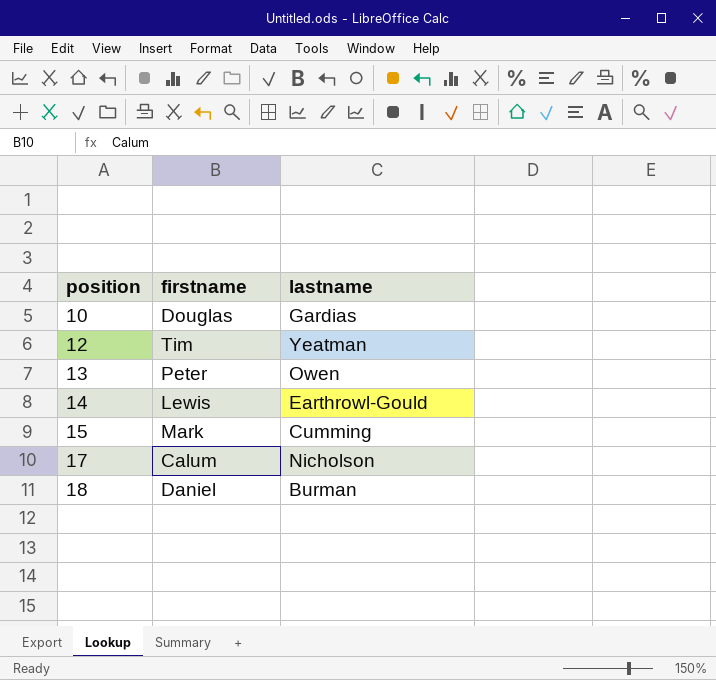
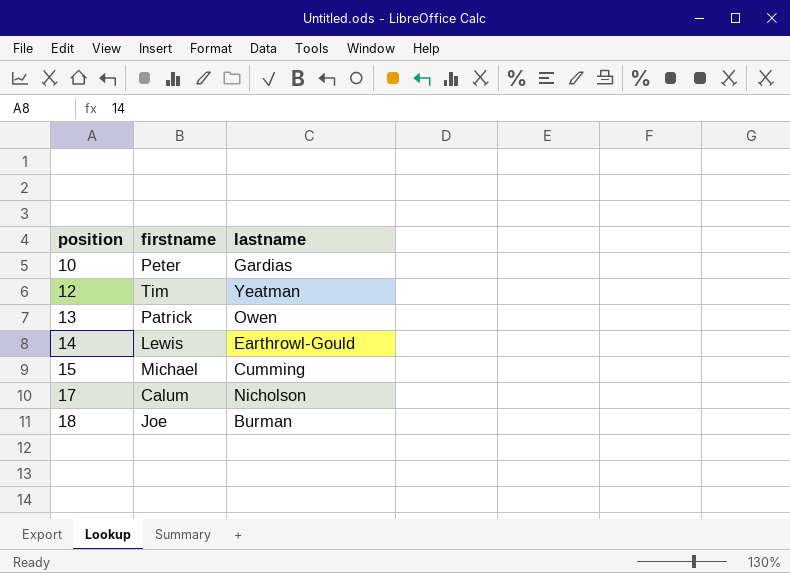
10 | firstname: Douglas -> Peter
13 | firstname: Peter -> Patrick
15 | firstname: Mark -> Michael
18 | firstname: Daniel -> Joe

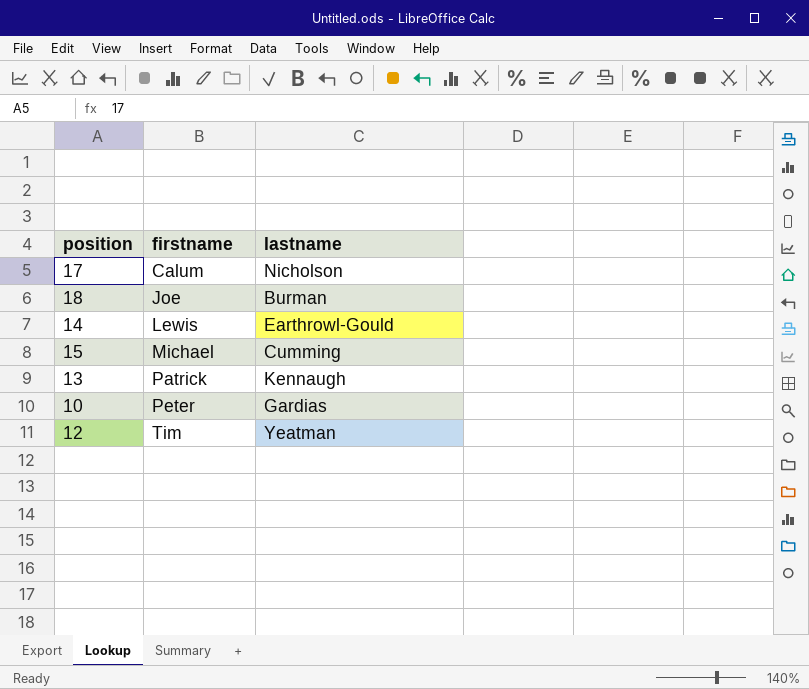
row order: position ascending -> firstname ascending
13 | lastname: Owen -> Kennaugh

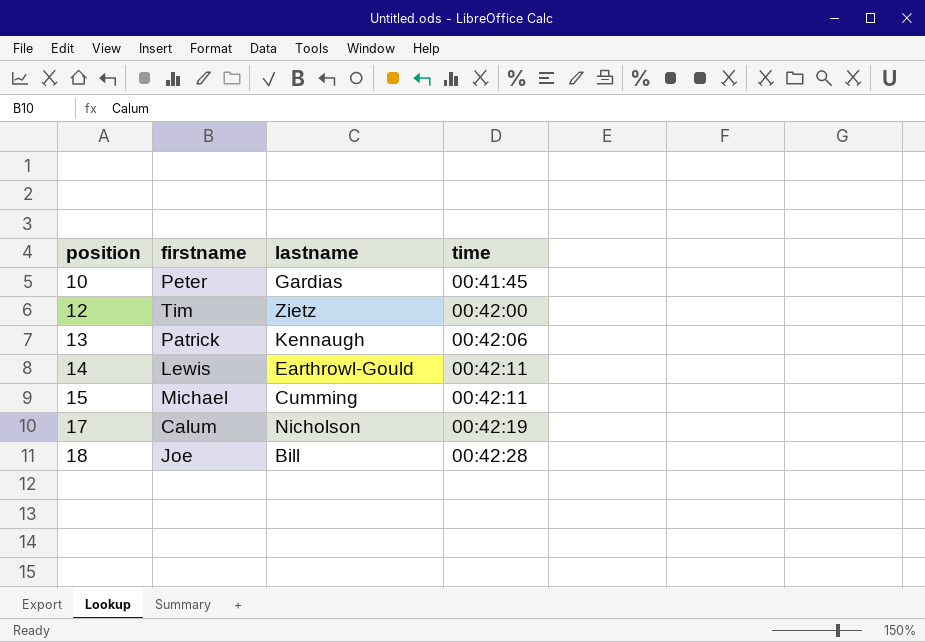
row order: firstname ascending -> position ascending
column time | position: none -> 4
12 | lastname: Yeatman -> Zietz
18 | lastname: Burman -> Bill

